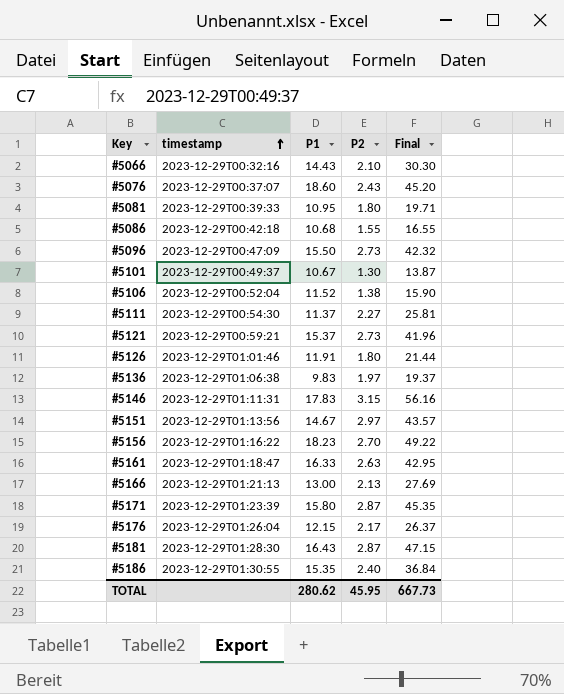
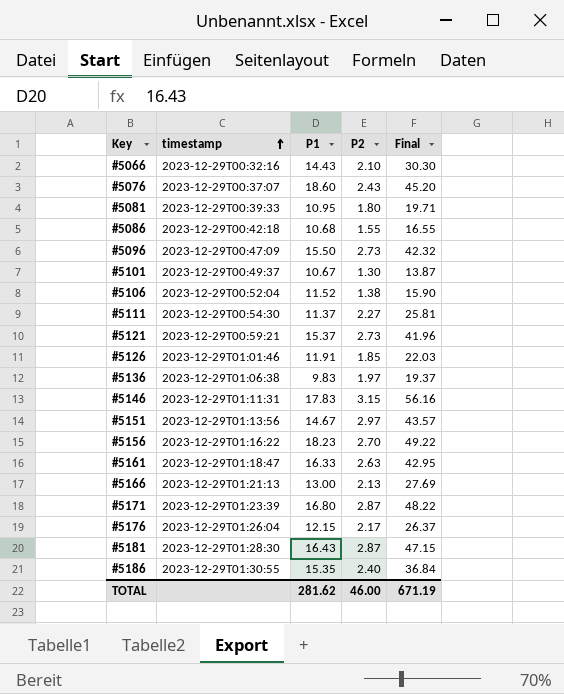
#5126 | P2: 1.80 -> 1.85
#5126 | Final: 21.44 -> 22.03
#5171 | P1: 15.80 -> 16.80
#5171 | Final: 45.35 -> 48.22
TOTAL | P1: 280.62 -> 281.62
TOTAL | P2: 45.95 -> 46.00
TOTAL | Final: 667.73 -> 671.19

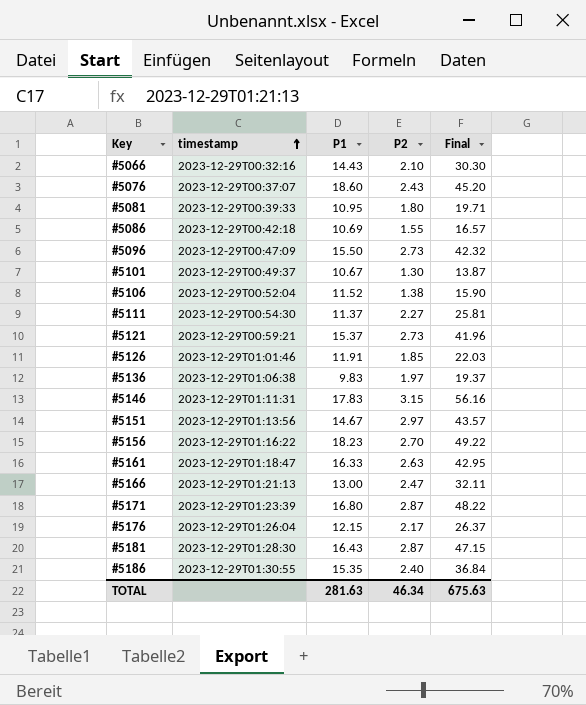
#5086 | P1: 10.68 -> 10.69
#5086 | Final: 16.55 -> 16.57
#5166 | P2: 2.13 -> 2.47
#5166 | Final: 27.69 -> 32.11
TOTAL | P1: 281.62 -> 281.63
TOTAL | P2: 46.00 -> 46.34
TOTAL | Final: 671.19 -> 675.63

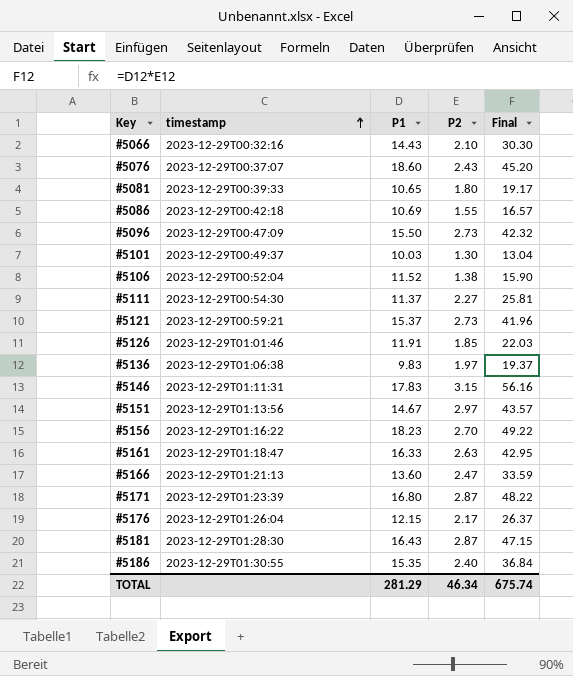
#5081 | P1: 10.95 -> 10.65
#5081 | Final: 19.71 -> 19.17
#5101 | P1: 10.67 -> 10.03
#5101 | Final: 13.87 -> 13.04
#5166 | P1: 13.00 -> 13.60
#5166 | Final: 32.11 -> 33.59
TOTAL | P1: 281.63 -> 281.29
TOTAL | Final: 675.63 -> 675.74

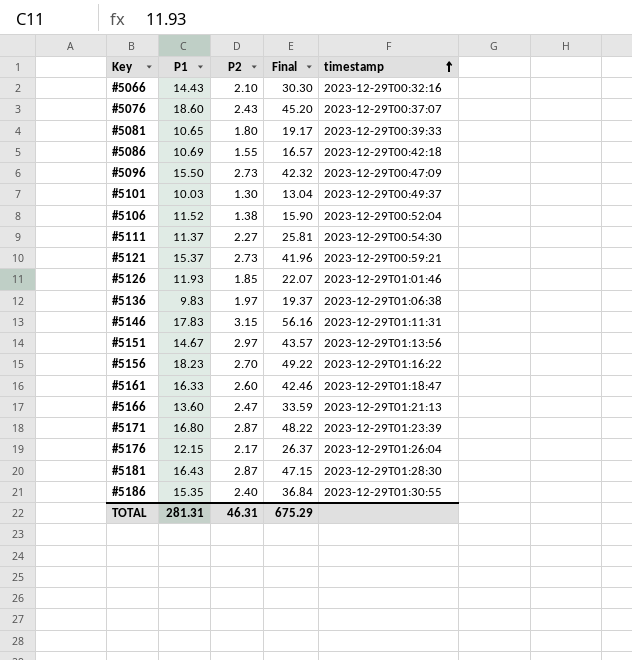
column timestamp | position: 2 -> 5
#5126 | P1: 11.91 -> 11.93
#5126 | Final: 22.03 -> 22.07
#5161 | P2: 2.63 -> 2.60
#5161 | Final: 42.95 -> 42.46
TOTAL | P1: 281.29 -> 281.31
TOTAL | P2: 46.34 -> 46.31
TOTAL | Final: 675.74 -> 675.29

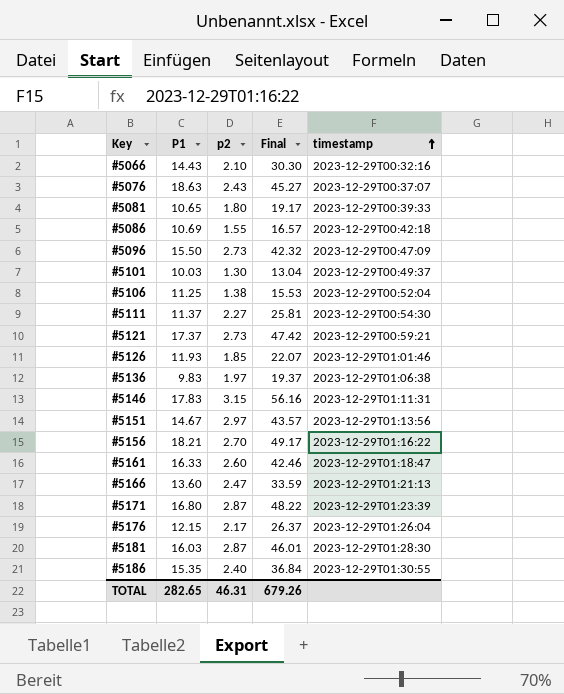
column name: P2 -> p2
#5076 | P1: 18.60 -> 18.63
#5076 | Final: 45.20 -> 45.27
#5106 | P1: 11.52 -> 11.25
#5106 | Final: 15.90 -> 15.53
#5121 | P1: 15.37 -> 17.37
#5121 | Final: 41.96 -> 47.42
#5156 | P1: 18.23 -> 18.21
#5156 | Final: 49.22 -> 49.17
#5181 | P1: 16.43 -> 16.03
#5181 | Final: 47.15 -> 46.01
TOTAL | P1: 281.31 -> 282.65
TOTAL | Final: 675.29 -> 679.26

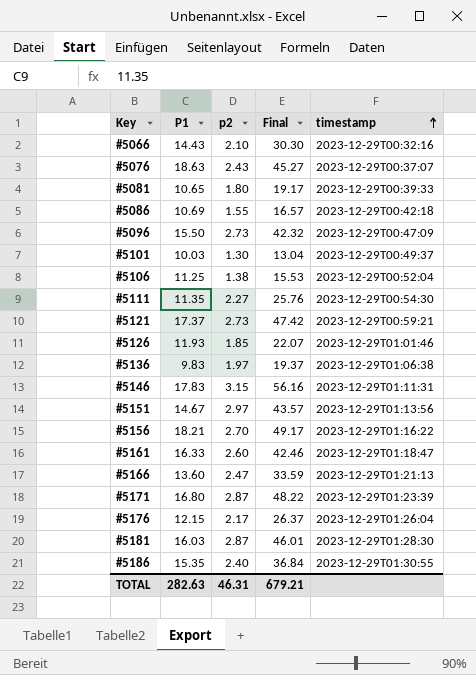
#5111 | P1: 11.37 -> 11.35
#5111 | Final: 25.81 -> 25.76
TOTAL | P1: 282.65 -> 282.63
TOTAL | Final: 679.26 -> 679.21

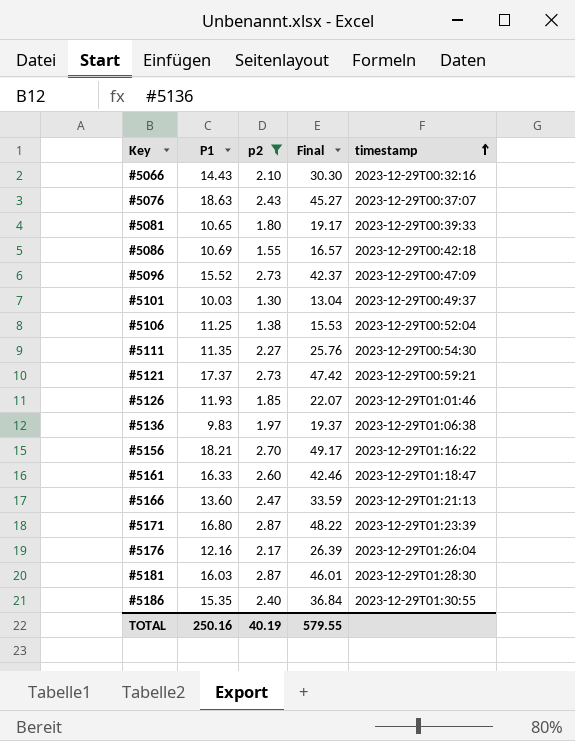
filter: none -> p2 <= 2.87
#5096 | P1: 15.50 -> 15.52
#5096 | Final: 42.32 -> 42.37
#5176 | P1: 12.15 -> 12.16
#5176 | Final: 26.37 -> 26.39
TOTAL | P1: 282.63 -> 250.16
TOTAL | p2: 46.31 -> 40.19
TOTAL | Final: 679.21 -> 579.55

